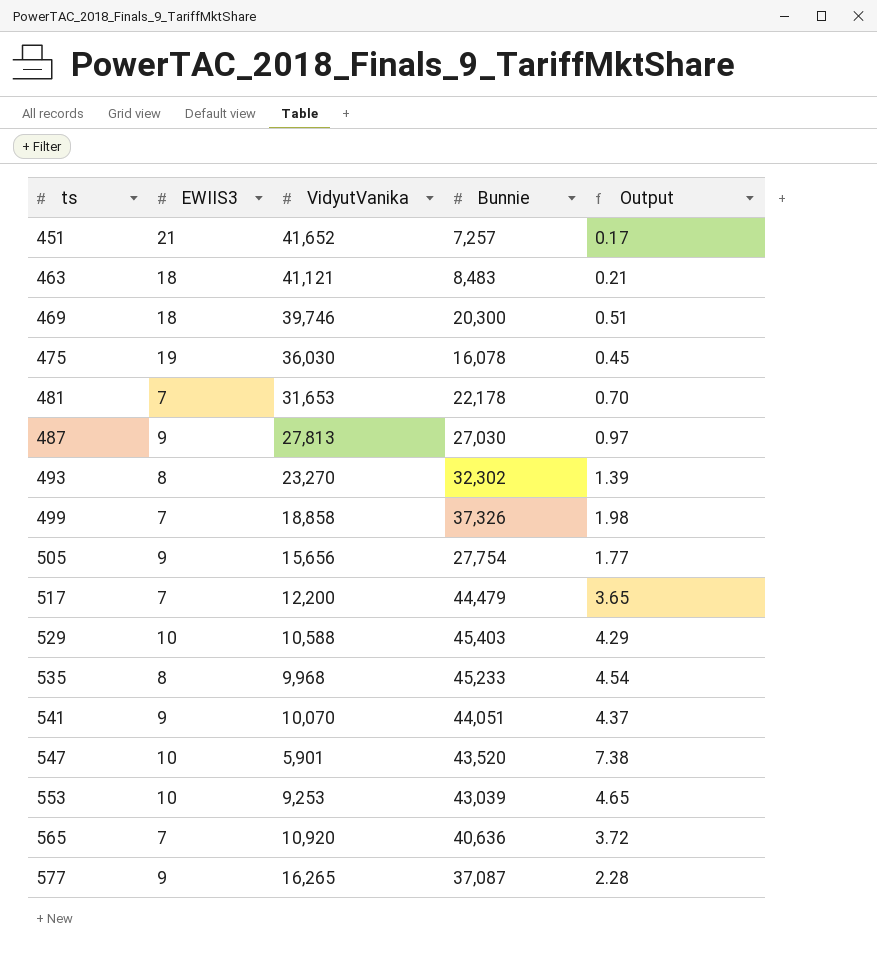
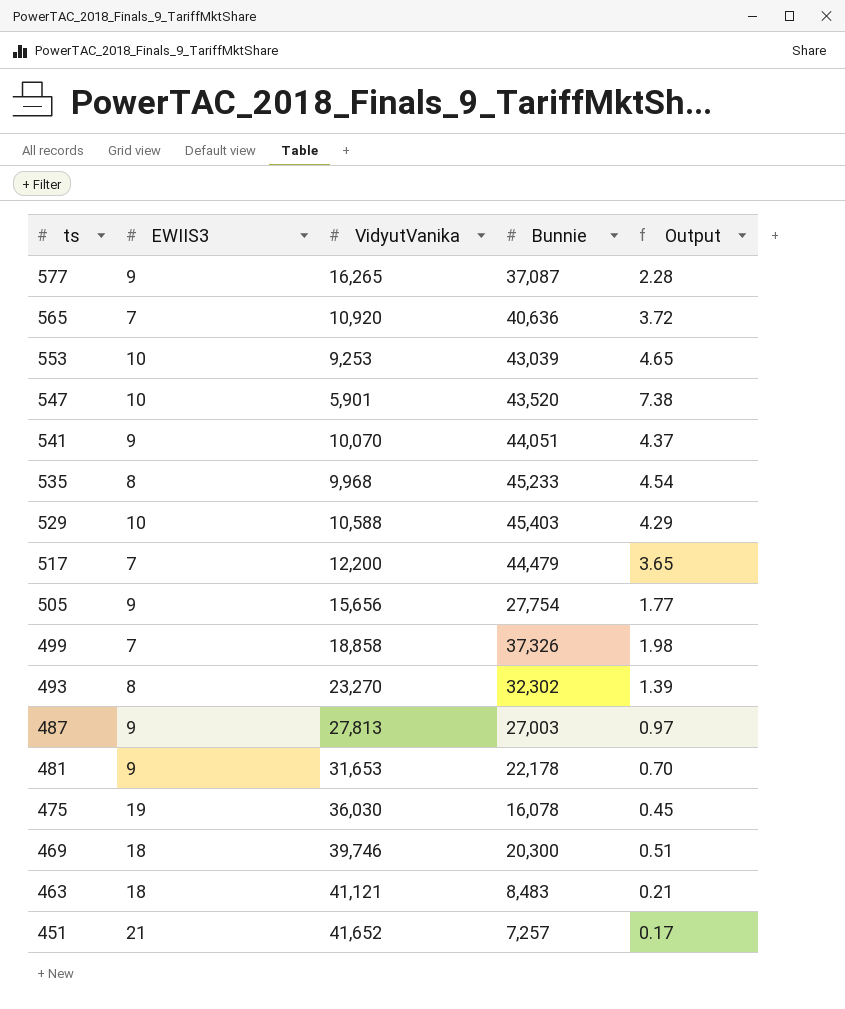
row order: ts ascending -> ts descending
487 | Bunnie: 27,030 -> 27,003
481 | EWIIS3: 7 -> 9

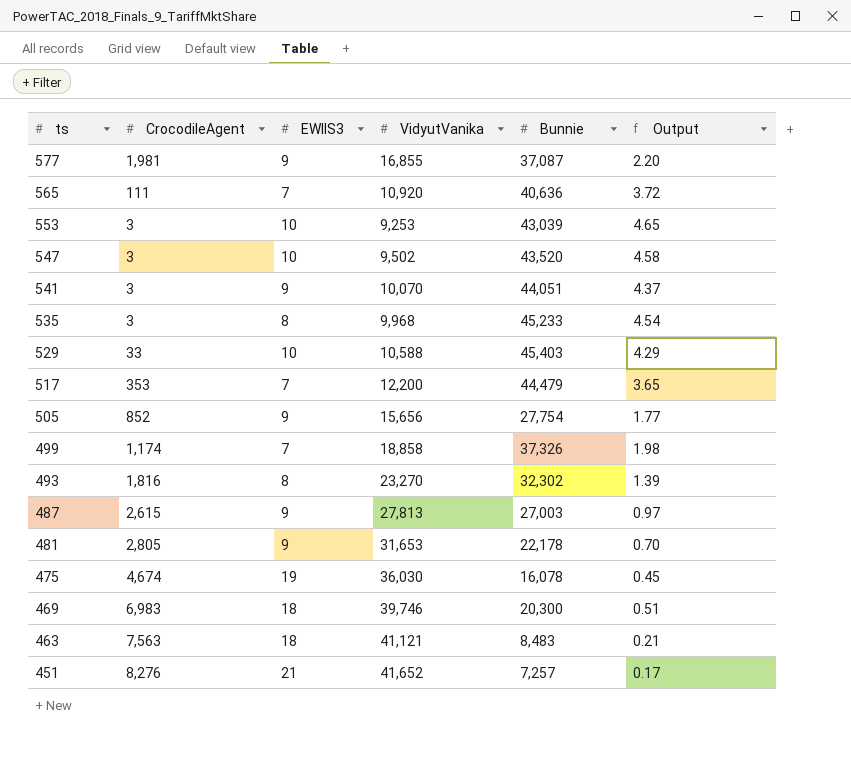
column CrocodileAgent | position: none -> 2
577 | VidyutVanika: 16,265 -> 16,855
577 | Output: 2.28 -> 2.20
547 | VidyutVanika: 5,901 -> 9,502
547 | Output: 7.38 -> 4.58

